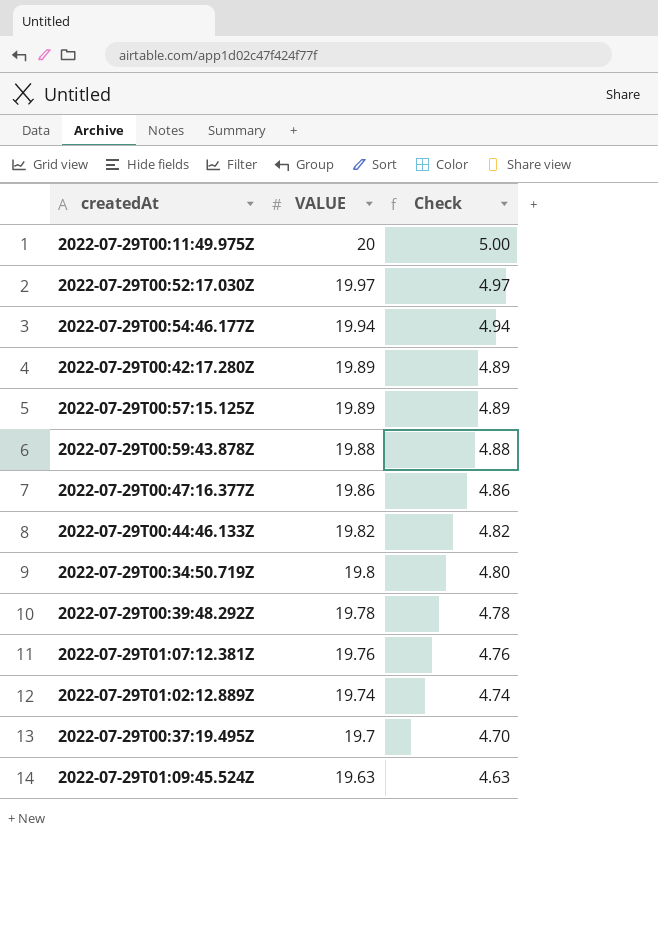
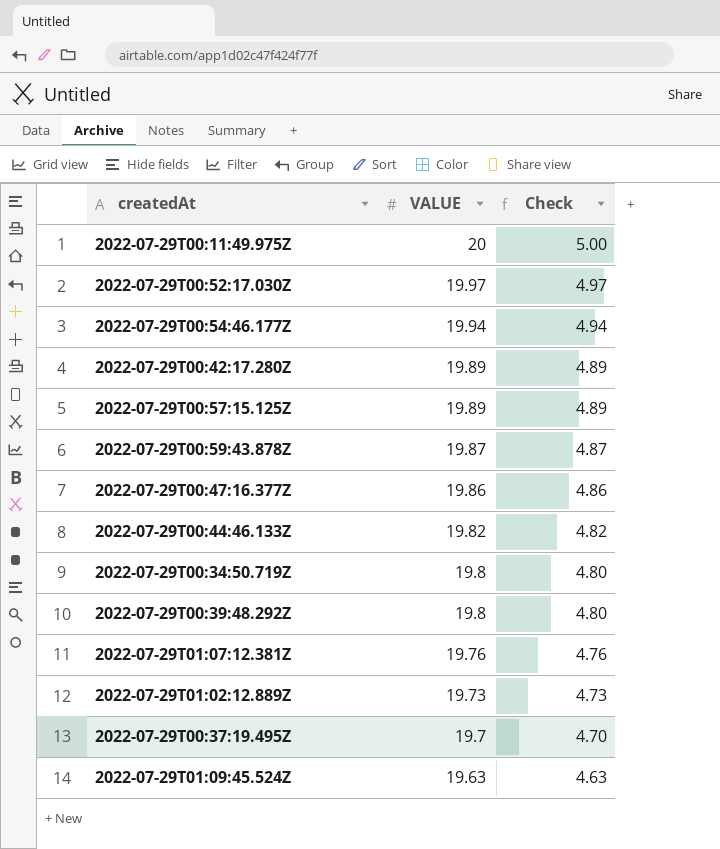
2022-07-29T00:59:43.878Z | VALUE: 19.88 -> 19.87
2022-07-29T00:59:43.878Z | Check: 4.88 -> 4.87
2022-07-29T00:39:48.292Z | VALUE: 19.78 -> 19.8
2022-07-29T00:39:48.292Z | Check: 4.78 -> 4.80
2022-07-29T01:02:12.889Z | VALUE: 19.74 -> 19.73
2022-07-29T01:02:12.889Z | Check: 4.74 -> 4.73

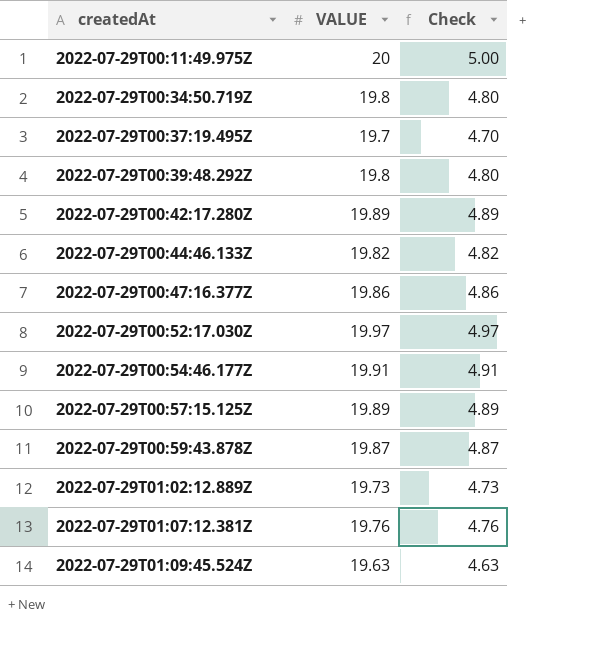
row order: VALUE descending -> createdAt ascending
2022-07-29T00:54:46.177Z | VALUE: 19.94 -> 19.91
2022-07-29T00:54:46.177Z | Check: 4.94 -> 4.91

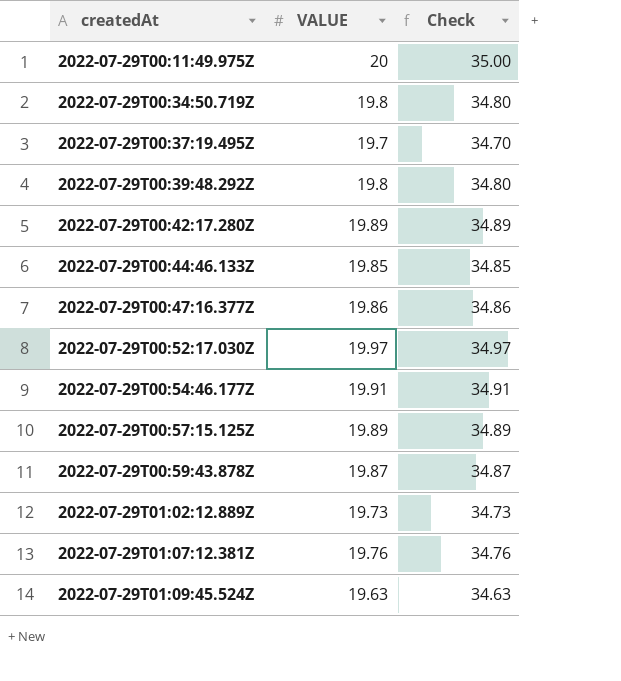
column Check | formula: [VALUE] - 15 -> [VALUE] + 15
2022-07-29T00:44:46.133Z | VALUE: 19.82 -> 19.85

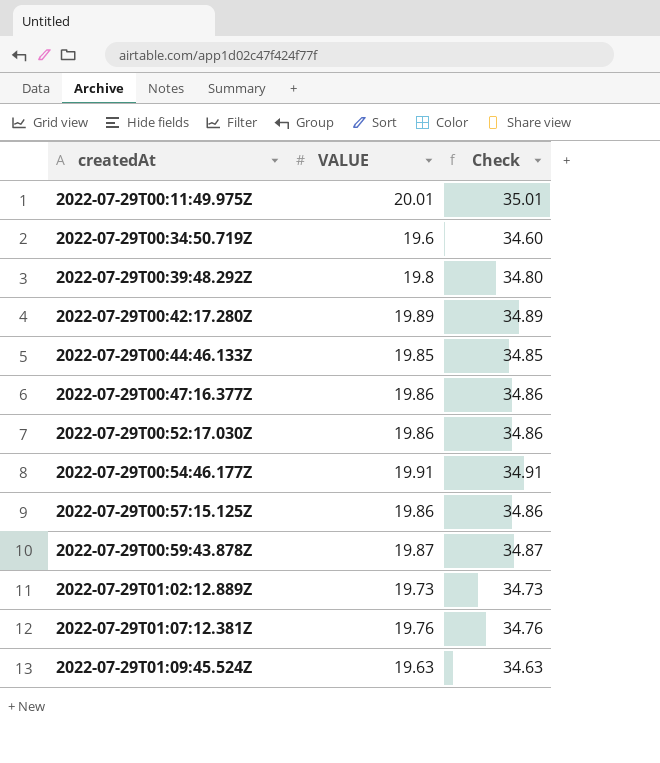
row 2022-07-29T00:37:19.495Z: 19.7 | 34.70 -> none
2022-07-29T00:11:49.975Z | VALUE: 20 -> 20.01
2022-07-29T00:11:49.975Z | Check: 35.00 -> 35.01
2022-07-29T00:34:50.719Z | VALUE: 19.8 -> 19.6
2022-07-29T00:34:50.719Z | Check: 34.80 -> 34.60
2022-07-29T00:52:17.030Z | VALUE: 19.97 -> 19.86
2022-07-29T00:52:17.030Z | Check: 34.97 -> 34.86
2022-07-29T00:57:15.125Z | VALUE: 19.89 -> 19.86
2022-07-29T00:57:15.125Z | Check: 34.89 -> 34.86

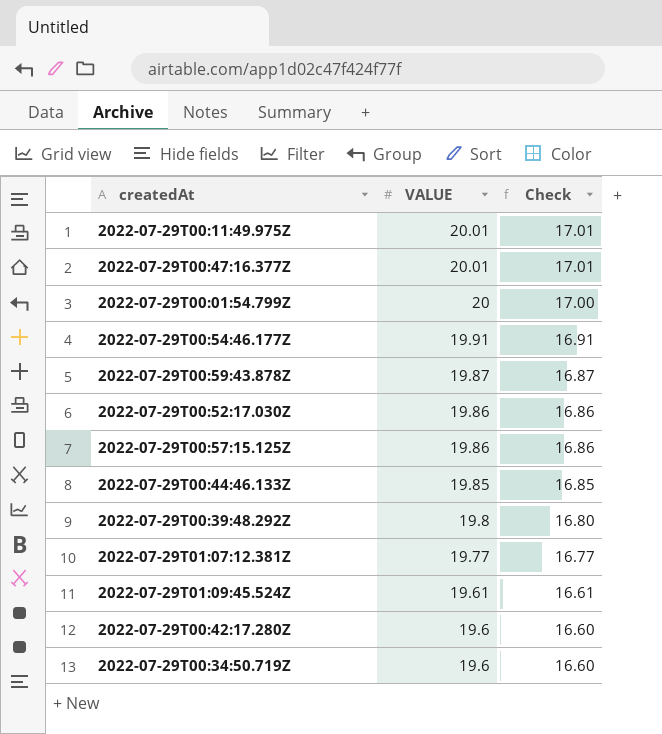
row order: createdAt ascending -> VALUE descending
column Check | formula: [VALUE] + 15 -> [VALUE] - 3
row 2022-07-29T01:02:12.889Z: 19.73 | 34.73 -> none
2022-07-29T00:47:16.377Z | VALUE: 19.86 -> 20.01
row 2022-07-29T00:01:54.799Z: none -> 20 | 17.00
2022-07-29T01:07:12.381Z | VALUE: 19.76 -> 19.77
2022-07-29T01:09:45.524Z | VALUE: 19.63 -> 19.61
2022-07-29T00:42:17.280Z | VALUE: 19.89 -> 19.6

